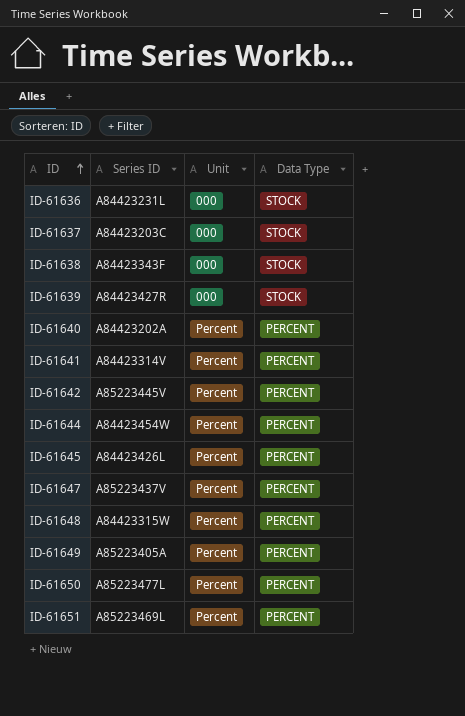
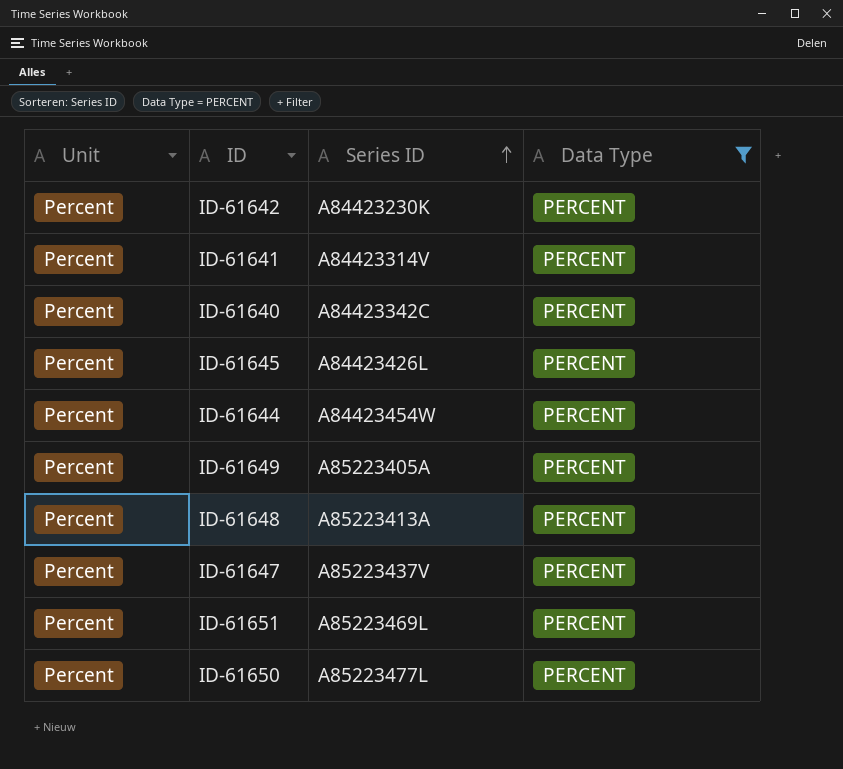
filter: none -> Data Type = PERCENT
row order: ID ascending -> Series ID ascending
column Unit | position: 3 -> 1
ID-61642 | Series ID: A85223445V -> A84423230K
ID-61640 | Series ID: A84423202A -> A84423342C
ID-61648 | Series ID: A84423315W -> A85223413A

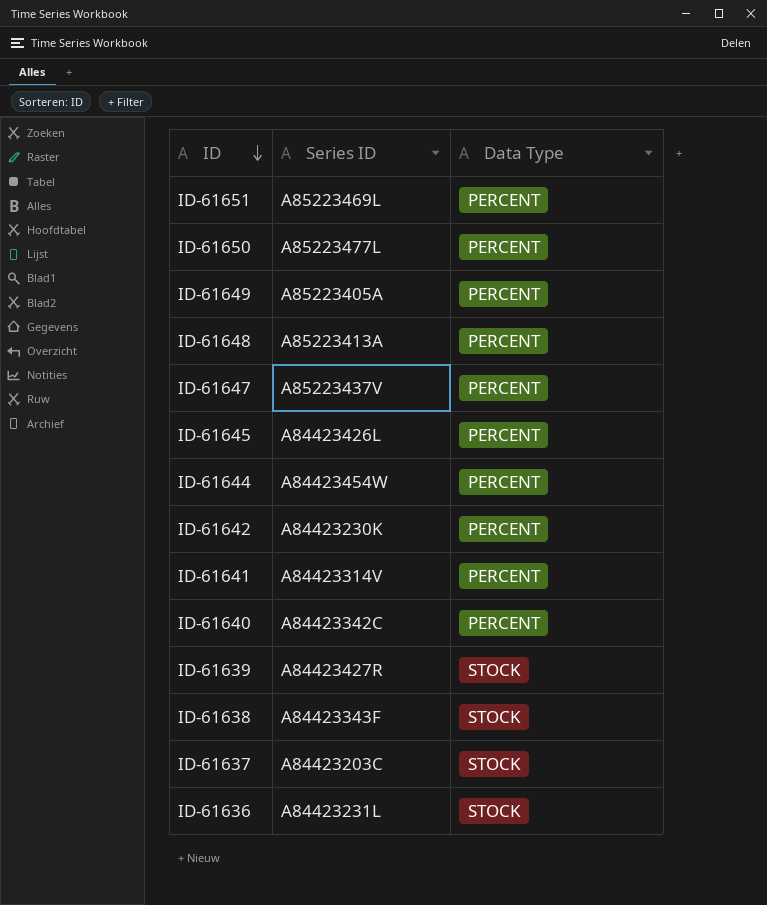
filter: Data Type = PERCENT -> none
row order: Series ID ascending -> ID descending
column Unit | position: 1 -> none

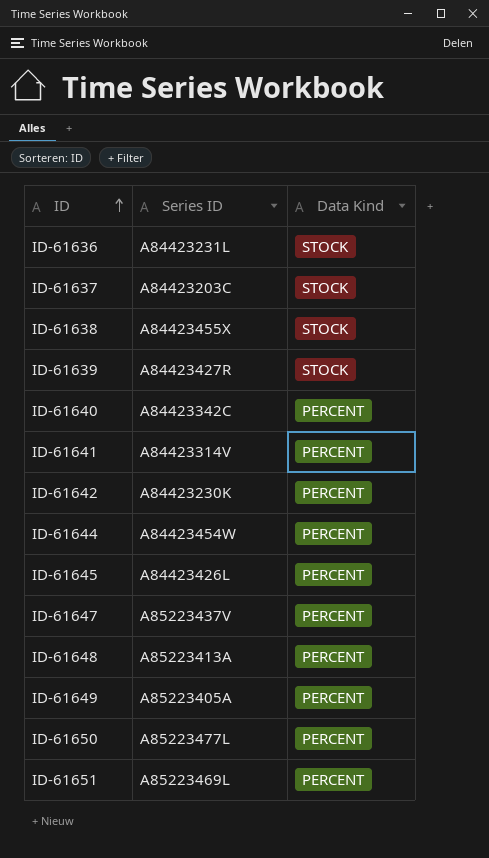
row order: ID descending -> ID ascending
column name: Data Type -> Data Kind
ID-61638 | Series ID: A84423343F -> A84423455X

